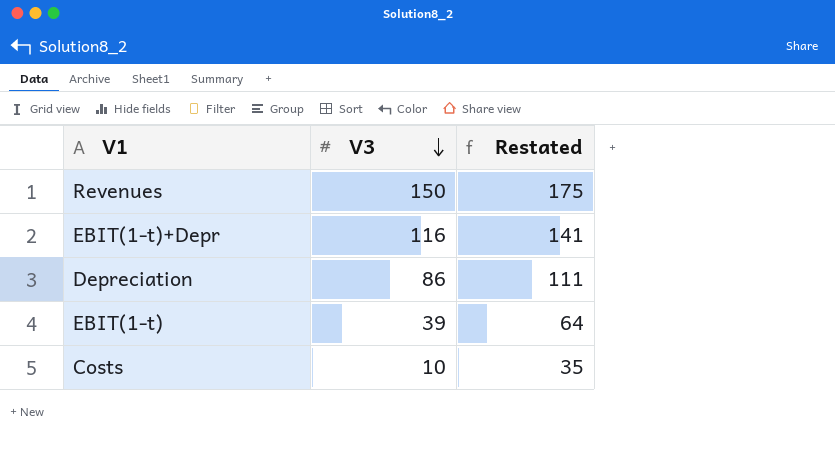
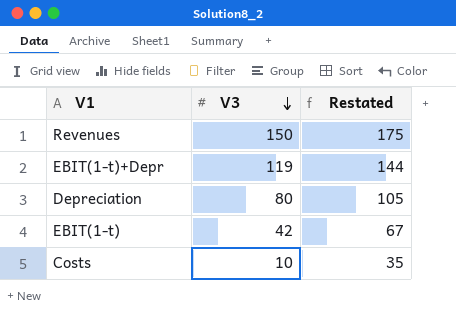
EBIT(1-t)+Depr | V3: 116 -> 119
EBIT(1-t)+Depr | Restated: 141 -> 144
Depreciation | V3: 86 -> 80
Depreciation | Restated: 111 -> 105
EBIT(1-t) | V3: 39 -> 42
EBIT(1-t) | Restated: 64 -> 67

